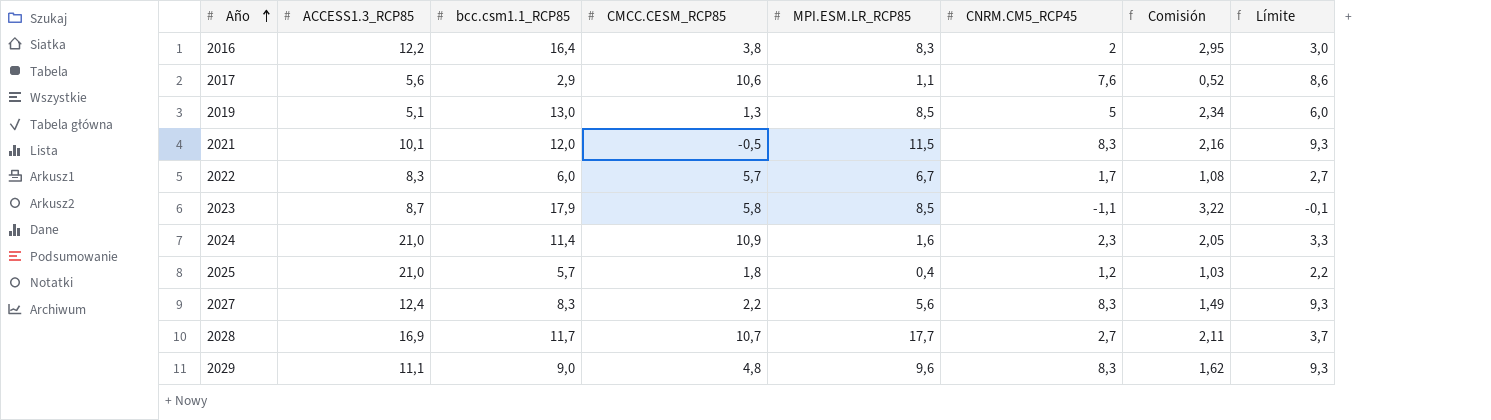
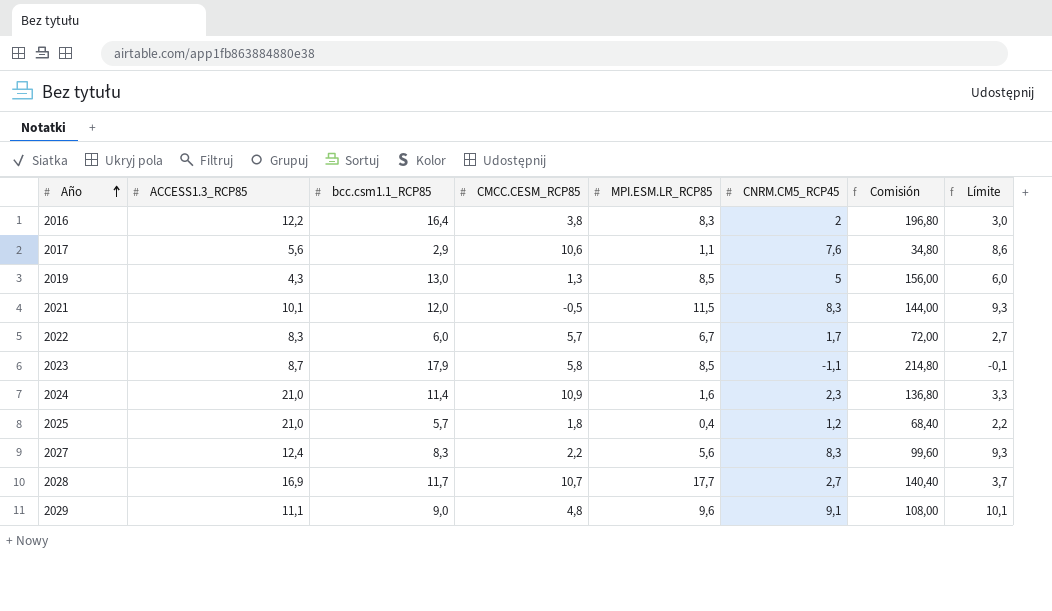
column Comisión | formula: [bcc.csm1.1_RCP85] * 0,18 -> [bcc.csm1.1_RCP85] * 12
2019 | ACCESS1.3_RCP85: 5,1 -> 4,3
2029 | CNRM.CM5_RCP45: 8,3 -> 9,1
2029 | Límite: 9,3 -> 10,1

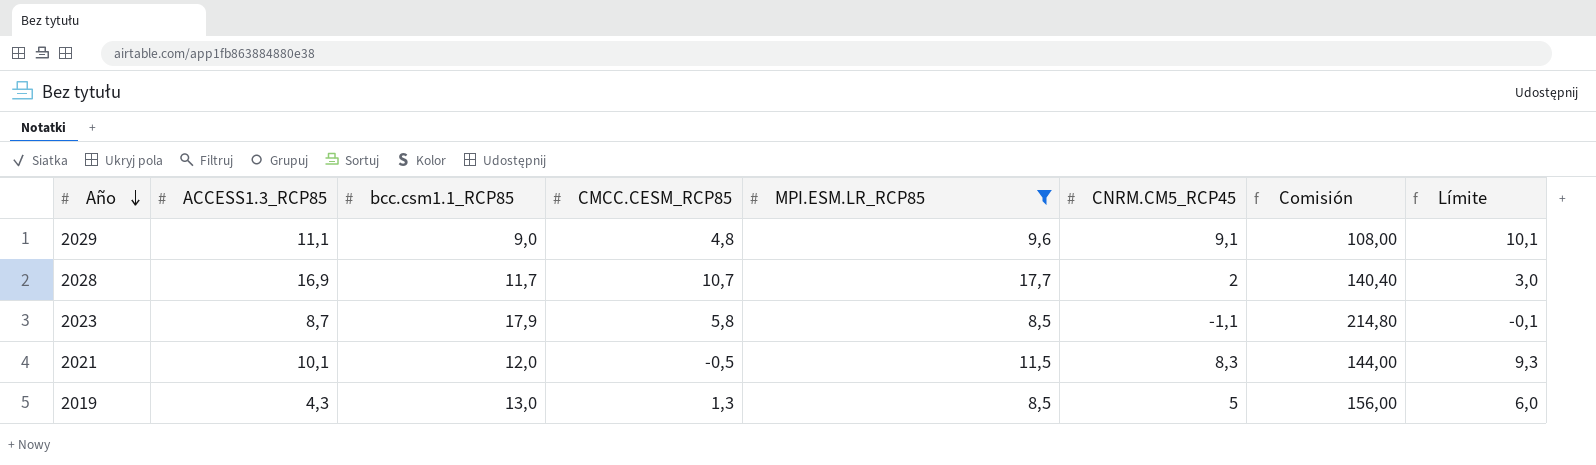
filter: none -> MPI.ESM.LR_RCP85 >= 8,5
row order: Año ascending -> Año descending
2028 | CNRM.CM5_RCP45: 2,7 -> 2
2028 | Límite: 3,7 -> 3,0

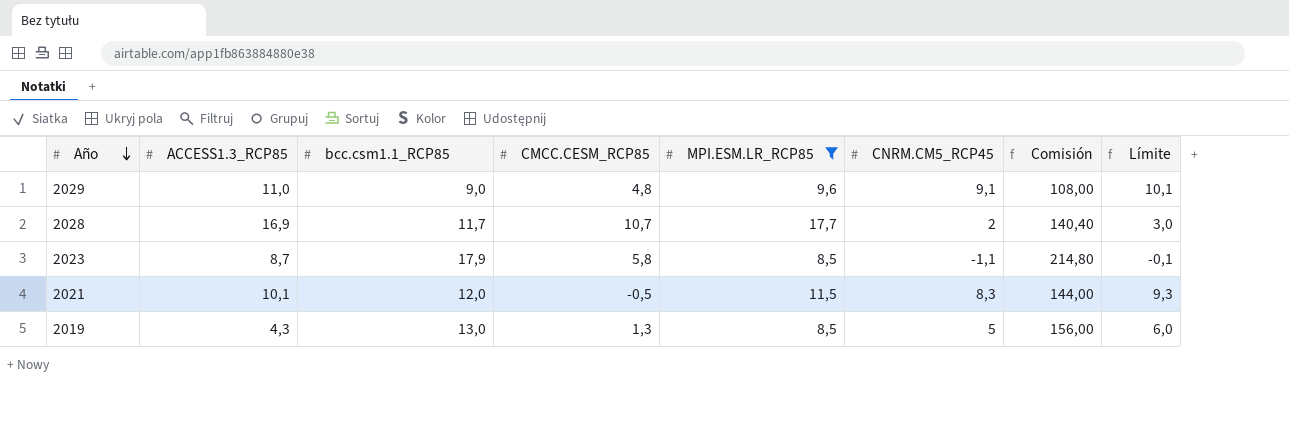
2029 | ACCESS1.3_RCP85: 11,1 -> 11,0

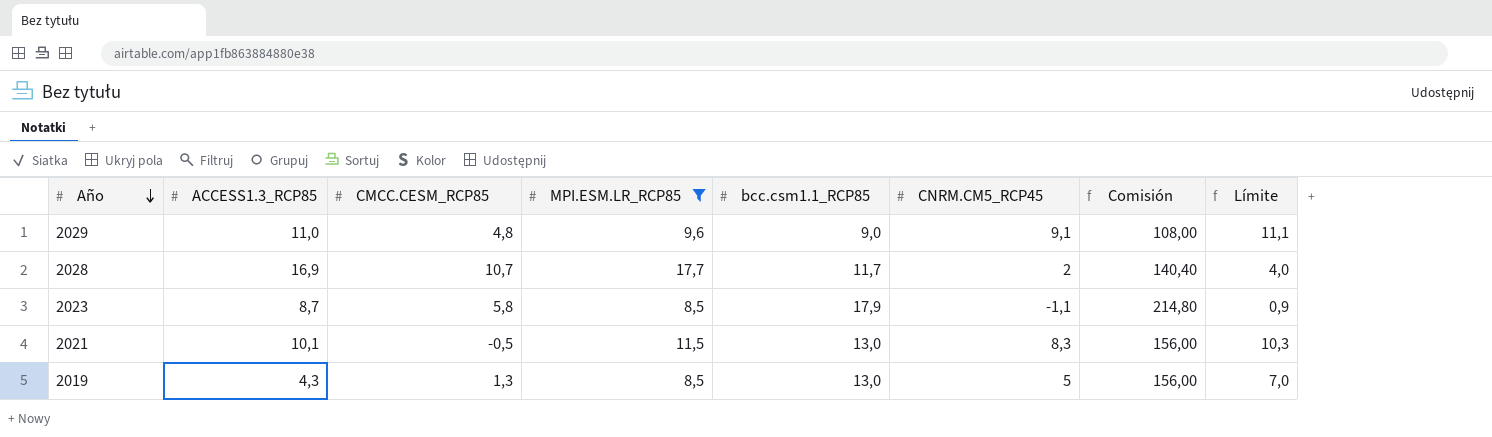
column bcc.csm1.1_RCP85 | position: 3 -> 5
column Límite | formula: [CNRM.CM5_RCP45] + 1 -> [CNRM.CM5_RCP45] + 2
2021 | bcc.csm1.1_RCP85: 12,0 -> 13,0
2021 | Comisión: 144,00 -> 156,00

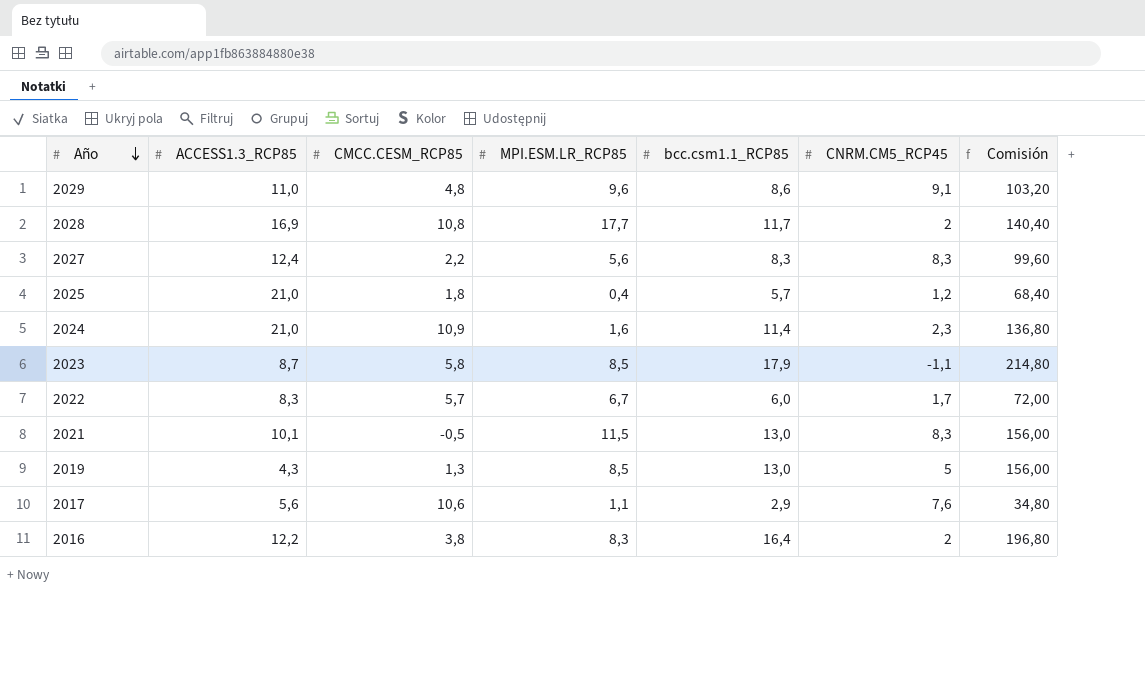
filter: MPI.ESM.LR_RCP85 >= 8,5 -> none
column Límite | formula: [CNRM.CM5_RCP45] + 2 -> none
2029 | bcc.csm1.1_RCP85: 9,0 -> 8,6
2029 | Comisión: 108,00 -> 103,20
2028 | CMCC.CESM_RCP85: 10,7 -> 10,8

